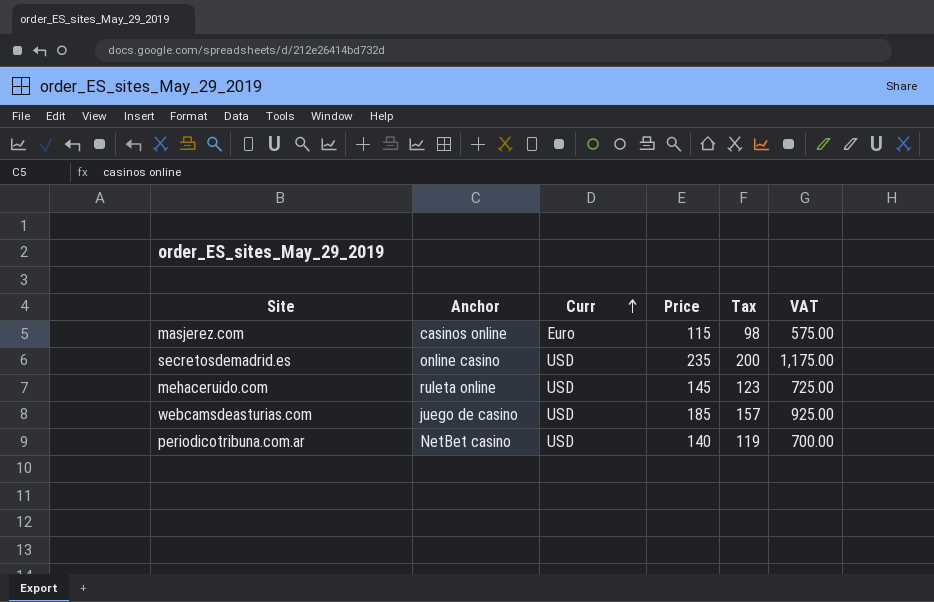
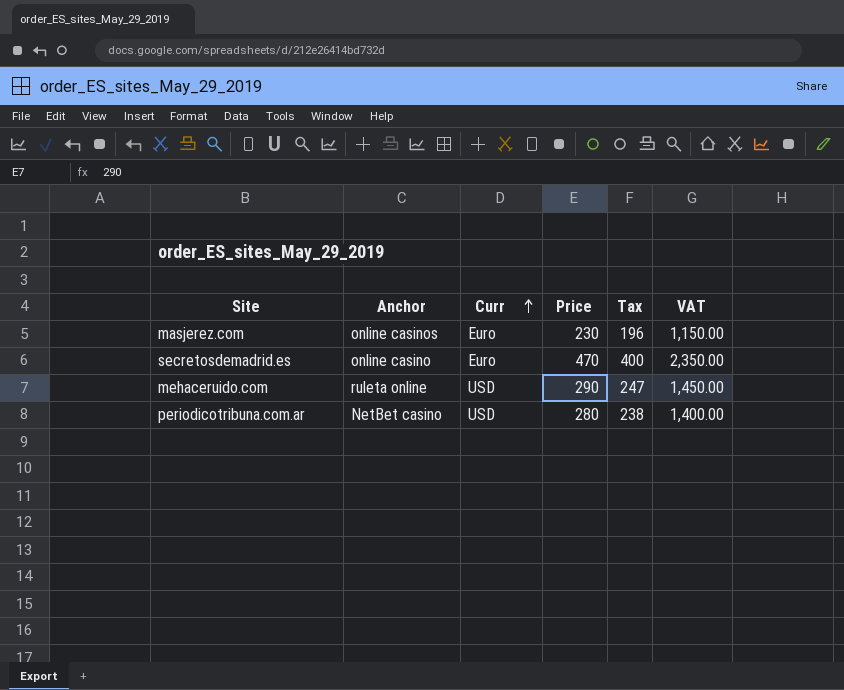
row webcamsdeasturias.com: juego de casino | USD | 185 | 157 | 925.00 -> none
masjerez.com | Anchor: casinos online -> online casinos
masjerez.com | Price: 115 -> 230
masjerez.com | Tax: 98 -> 196
masjerez.com | VAT: 575.00 -> 1,150.00
secretosdemadrid.es | Curr: USD -> Euro
secretosdemadrid.es | Price: 235 -> 470
secretosdemadrid.es | Tax: 200 -> 400
secretosdemadrid.es | VAT: 1,175.00 -> 2,350.00
mehaceruido.com | Price: 145 -> 290
mehaceruido.com | Tax: 123 -> 247
mehaceruido.com | VAT: 725.00 -> 1,450.00
periodicotribuna.com.ar | Price: 140 -> 280
periodicotribuna.com.ar | Tax: 119 -> 238
periodicotribuna.com.ar | VAT: 700.00 -> 1,400.00

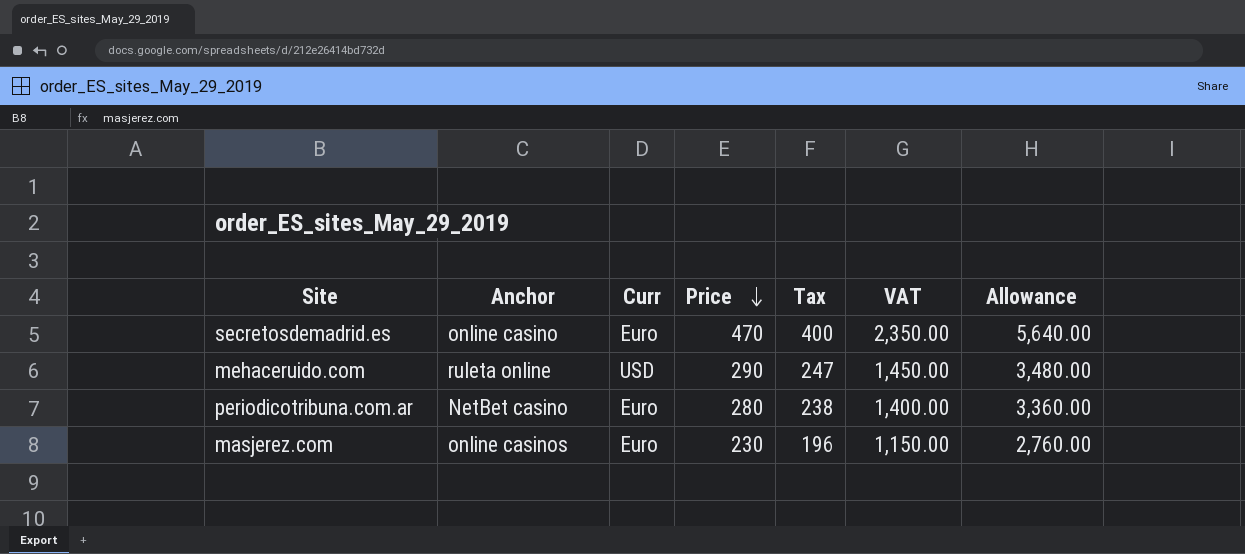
row order: Curr ascending -> Price descending
column Allowance | formula: none -> [Price] * 12
periodicotribuna.com.ar | Curr: USD -> Euro

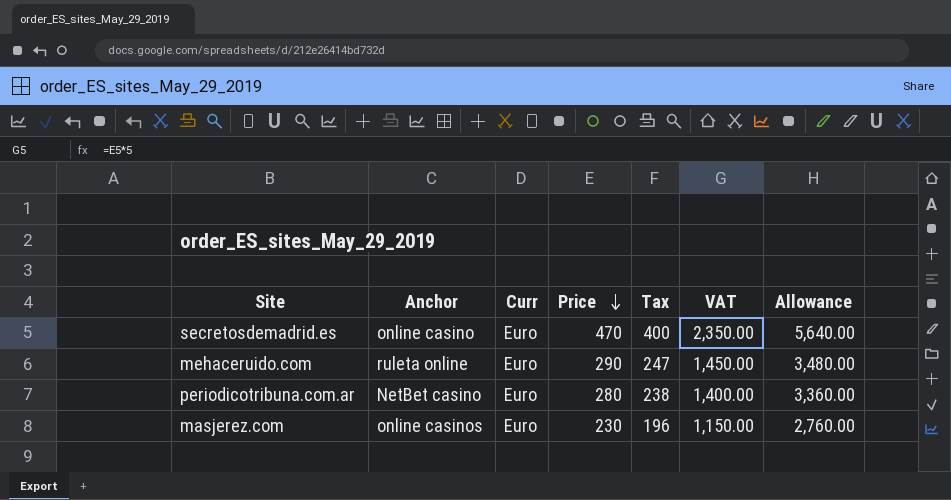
mehaceruido.com | Curr: USD -> Euro

